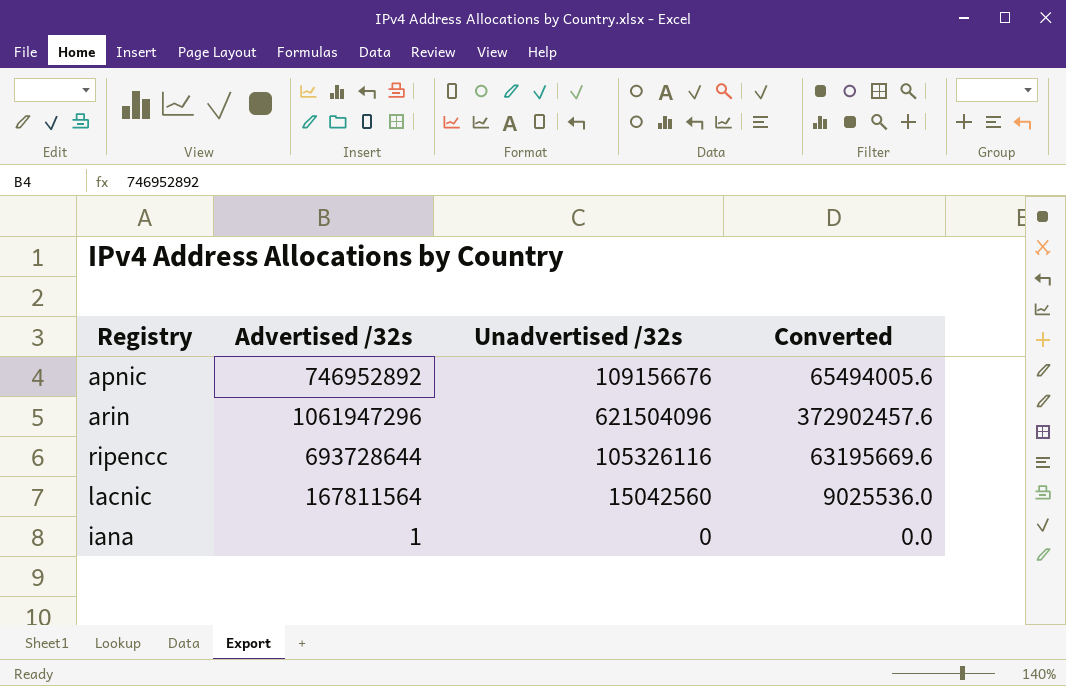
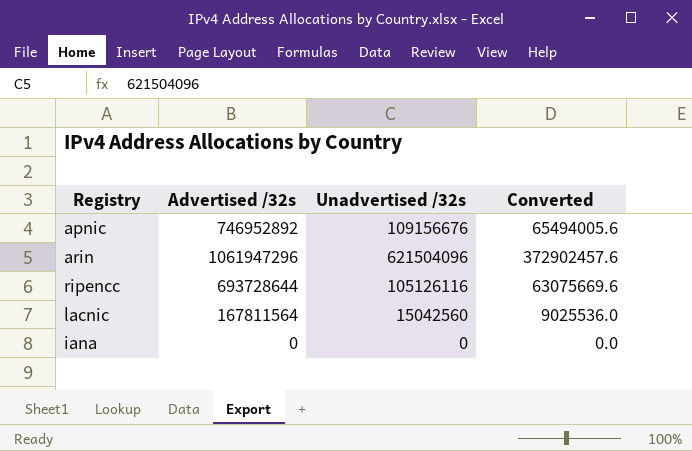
ripencc | Unadvertised /32s: 105326116 -> 105126116
ripencc | Converted: 63195669.6 -> 63075669.6
iana | Advertised /32s: 1 -> 0

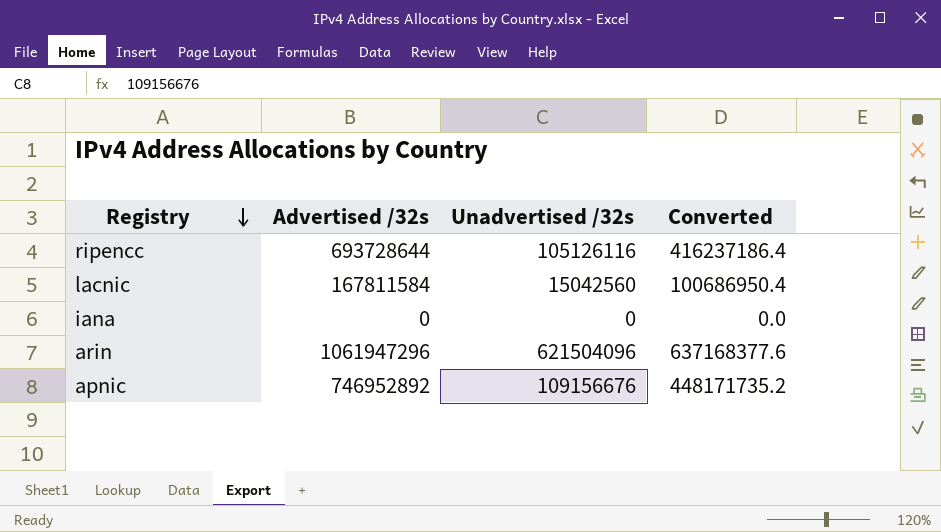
row order: none -> Registry descending
column Converted | formula: [Unadvertised /32s] * 0.6 -> [Advertised /32s] * 0.6
lacnic | Advertised /32s: 167811564 -> 167811584

